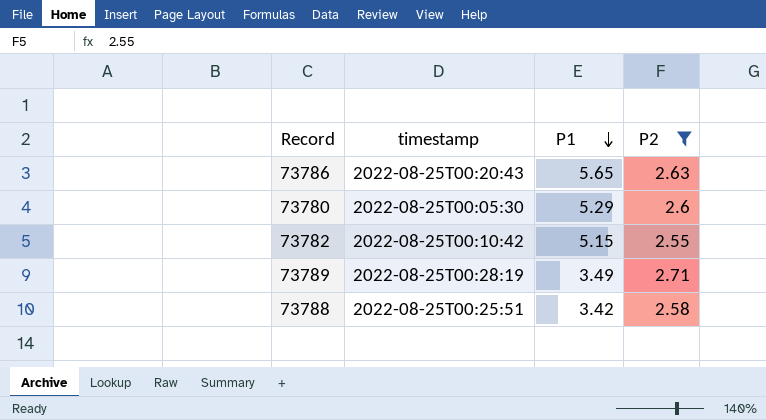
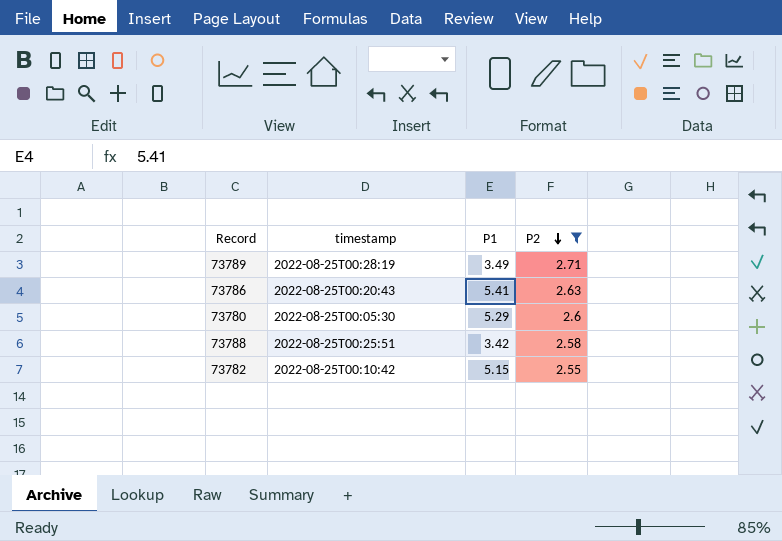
row order: P1 descending -> P2 descending
73786 | P1: 5.65 -> 5.41

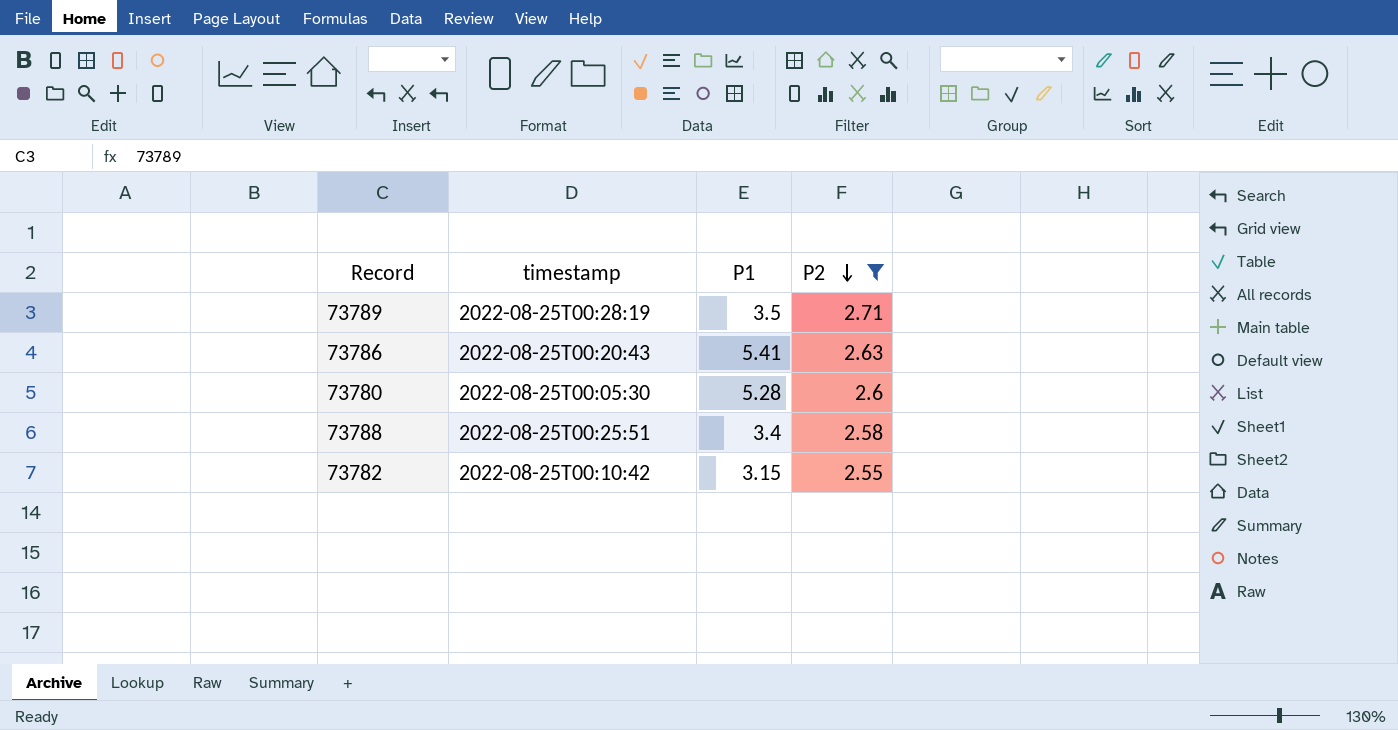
73789 | P1: 3.49 -> 3.5
73780 | P1: 5.29 -> 5.28
73788 | P1: 3.42 -> 3.4
73782 | P1: 5.15 -> 3.15

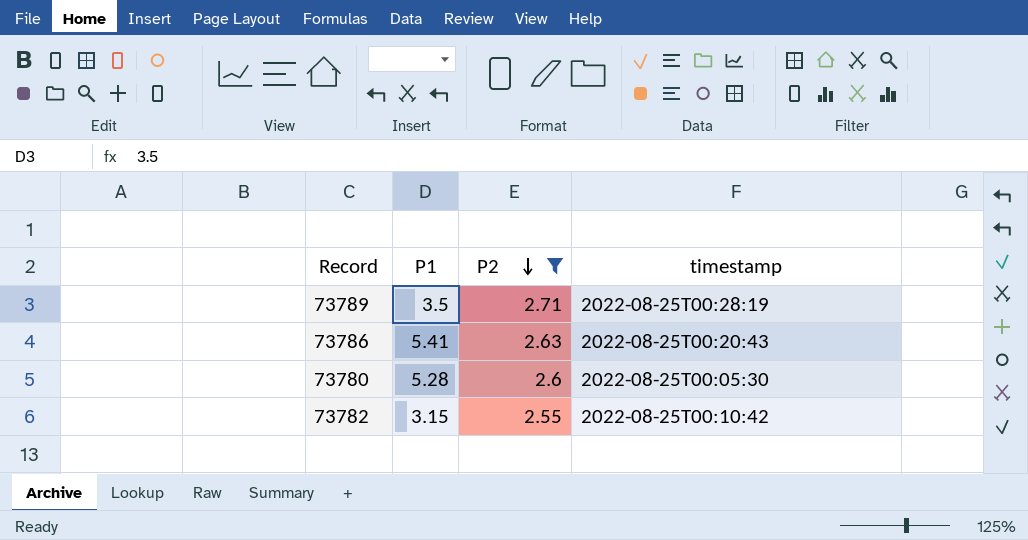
column timestamp | position: 2 -> 4
row 73788: 2022-08-25T00:25:51 | 3.4 | 2.58 -> none

